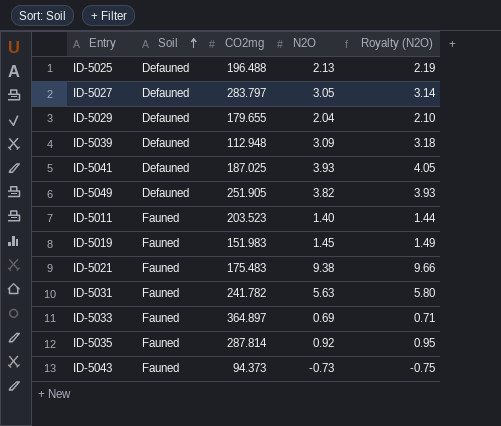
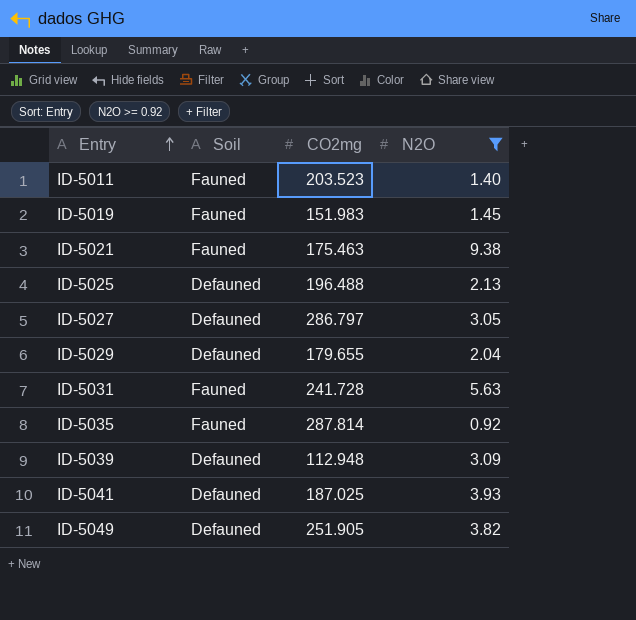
filter: none -> N2O >= 0.92
row order: Soil ascending -> Entry ascending
column Royalty (N2O) | formula: [N2O] * 1.03 -> none
ID-5021 | CO2mg: 175.483 -> 175.463
ID-5027 | CO2mg: 283.797 -> 286.797
ID-5031 | CO2mg: 241.782 -> 241.728

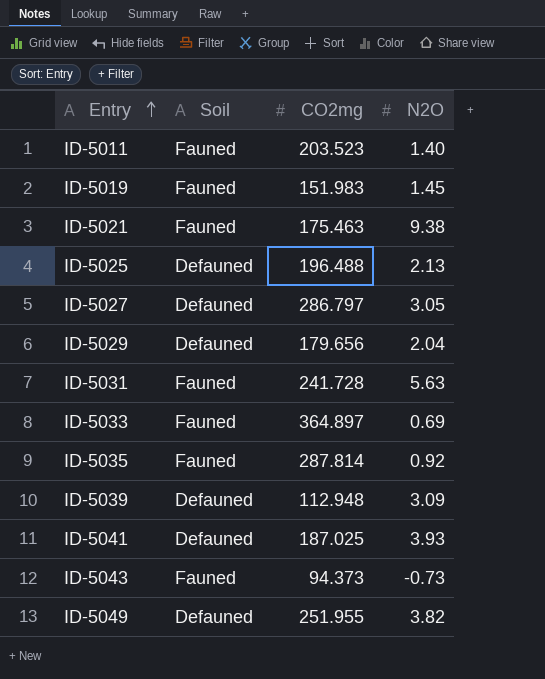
filter: N2O >= 0.92 -> none
ID-5029 | CO2mg: 179.655 -> 179.656
ID-5049 | CO2mg: 251.905 -> 251.955

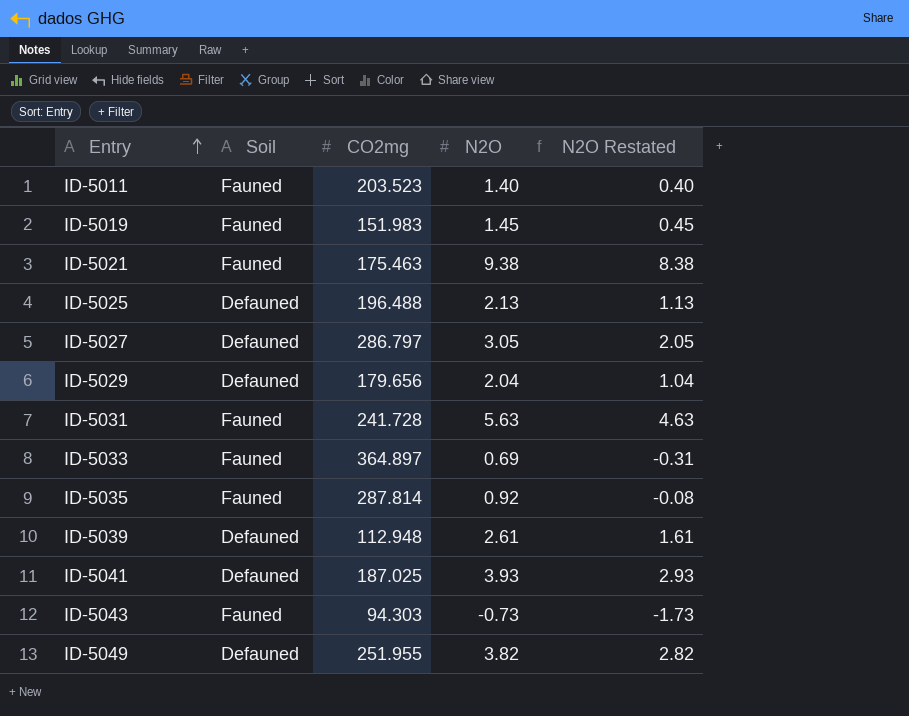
column N2O Restated | formula: none -> [N2O] - 1
ID-5039 | N2O: 3.09 -> 2.61
ID-5043 | CO2mg: 94.373 -> 94.303

